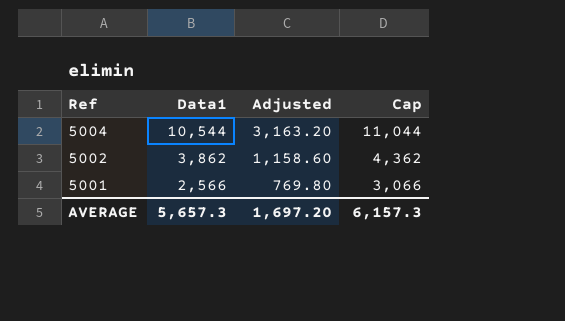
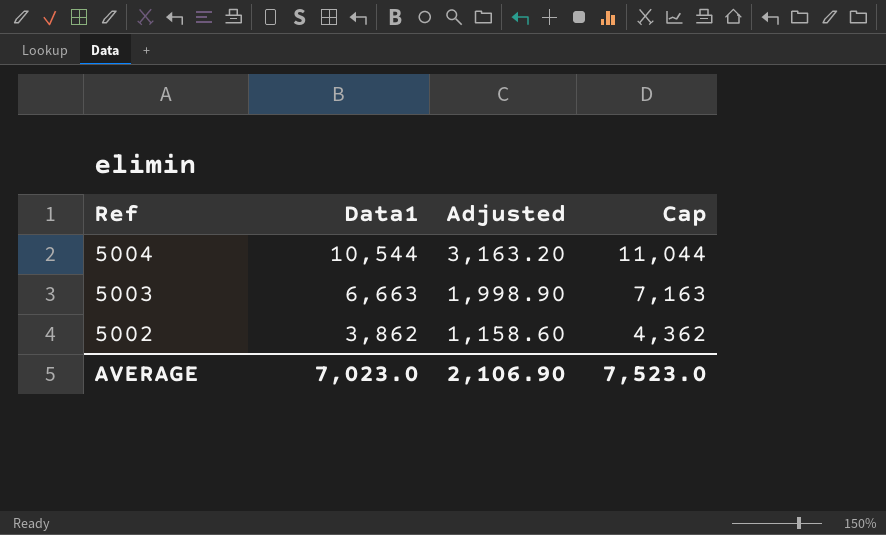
row 5001: 2,566 | 769.80 | 3,066 -> none
row 5003: none -> 6,663 | 1,998.90 | 7,163
AVERAGE | Data1: 5,657.3 -> 7,023.0
AVERAGE | Adjusted: 1,697.20 -> 2,106.90
AVERAGE | Cap: 6,157.3 -> 7,523.0

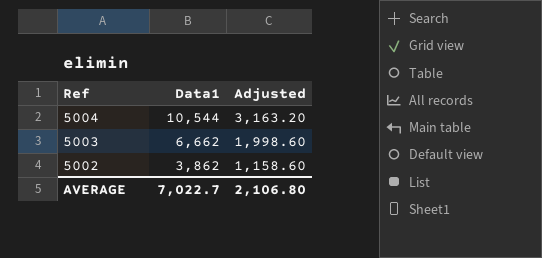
column Cap | formula: [Data1] + 500 -> none
5003 | Data1: 6,663 -> 6,662
5003 | Adjusted: 1,998.90 -> 1,998.60
AVERAGE | Data1: 7,023.0 -> 7,022.7
AVERAGE | Adjusted: 2,106.90 -> 2,106.80

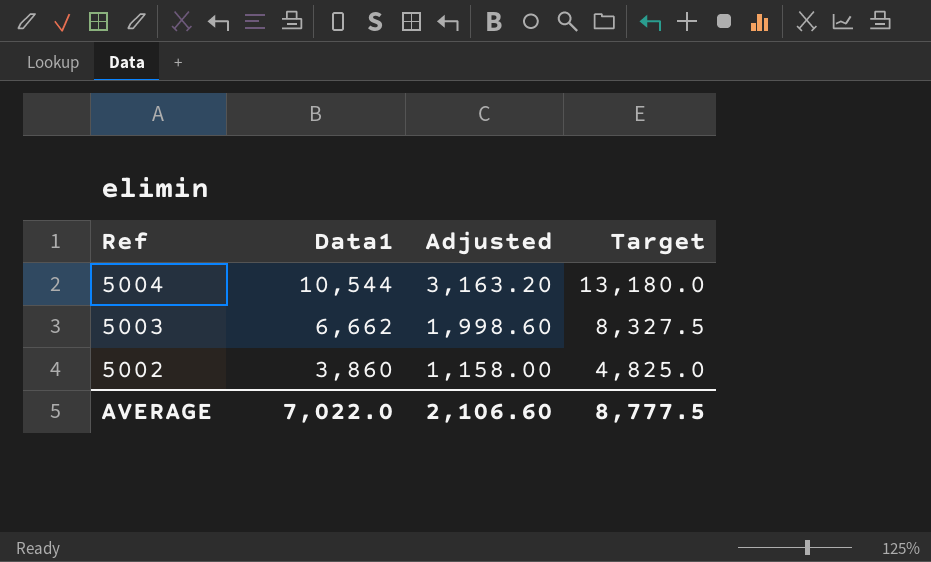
column Target | formula: none -> [Data1] * 1.25
5002 | Data1: 3,862 -> 3,860
5002 | Adjusted: 1,158.60 -> 1,158.00
AVERAGE | Data1: 7,022.7 -> 7,022.0
AVERAGE | Adjusted: 2,106.80 -> 2,106.60

